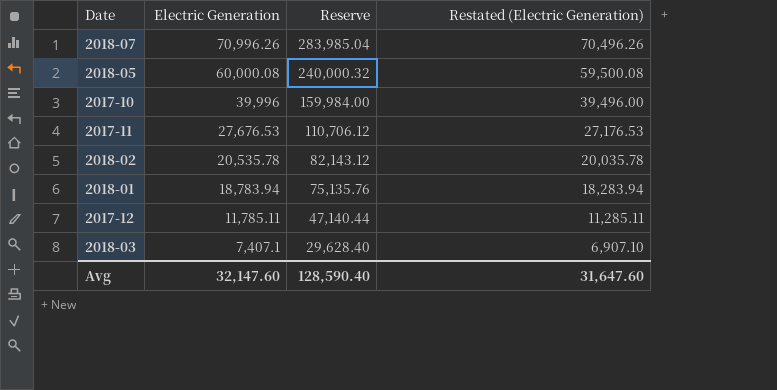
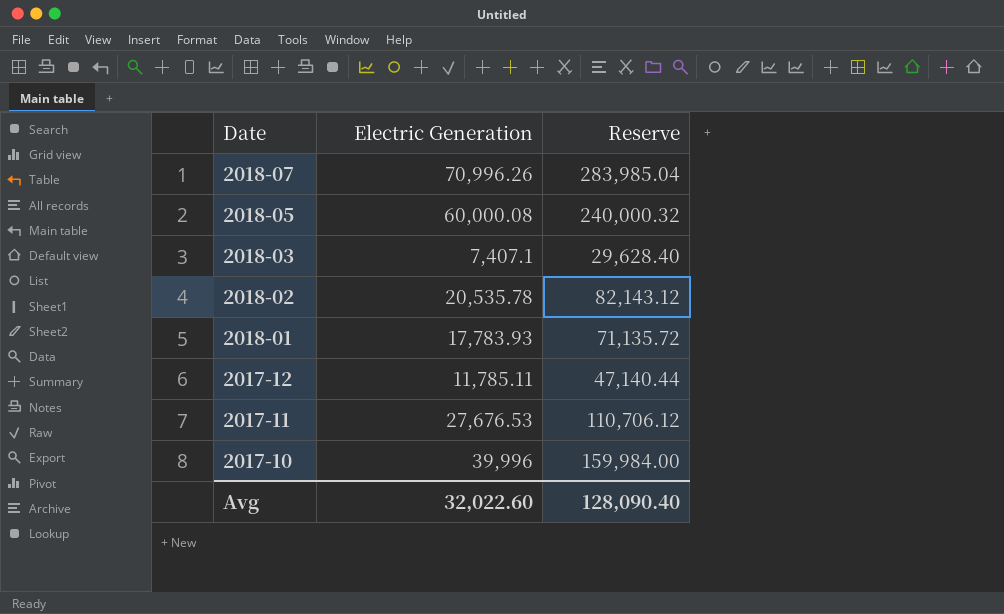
row order: Electric Generation descending -> Date descending
column Restated (Electric Generation) | formula: [Electric Generation] - 500 -> none
2018-01 | Electric Generation: 18,783.94 -> 17,783.93
2018-01 | Reserve: 75,135.76 -> 71,135.72
Avg | Electric Generation: 32,147.60 -> 32,022.60
Avg | Reserve: 128,590.40 -> 128,090.40

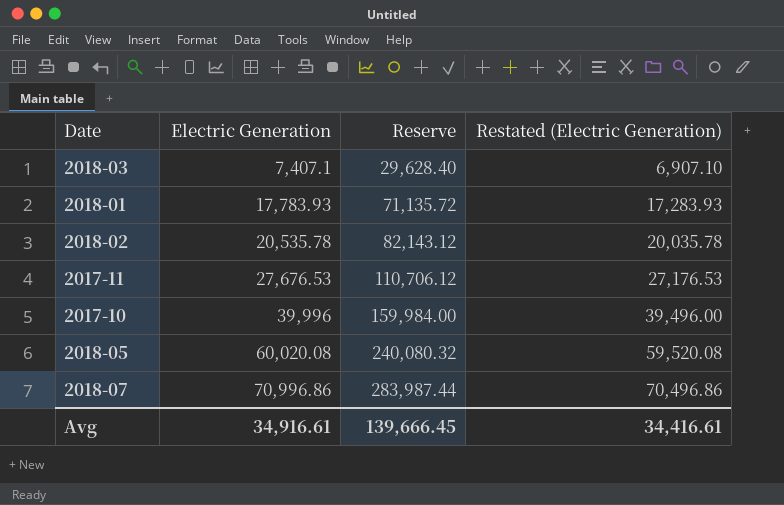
row order: Date descending -> Electric Generation ascending
column Restated (Electric Generation) | formula: none -> [Electric Generation] - 500
row 2017-12: 11,785.11 | 47,140.44 -> none
2018-05 | Electric Generation: 60,000.08 -> 60,020.08
2018-05 | Reserve: 240,000.32 -> 240,080.32
2018-07 | Electric Generation: 70,996.26 -> 70,996.86
2018-07 | Reserve: 283,985.04 -> 283,987.44
Avg | Electric Generation: 32,022.60 -> 34,916.61
Avg | Reserve: 128,090.40 -> 139,666.45

